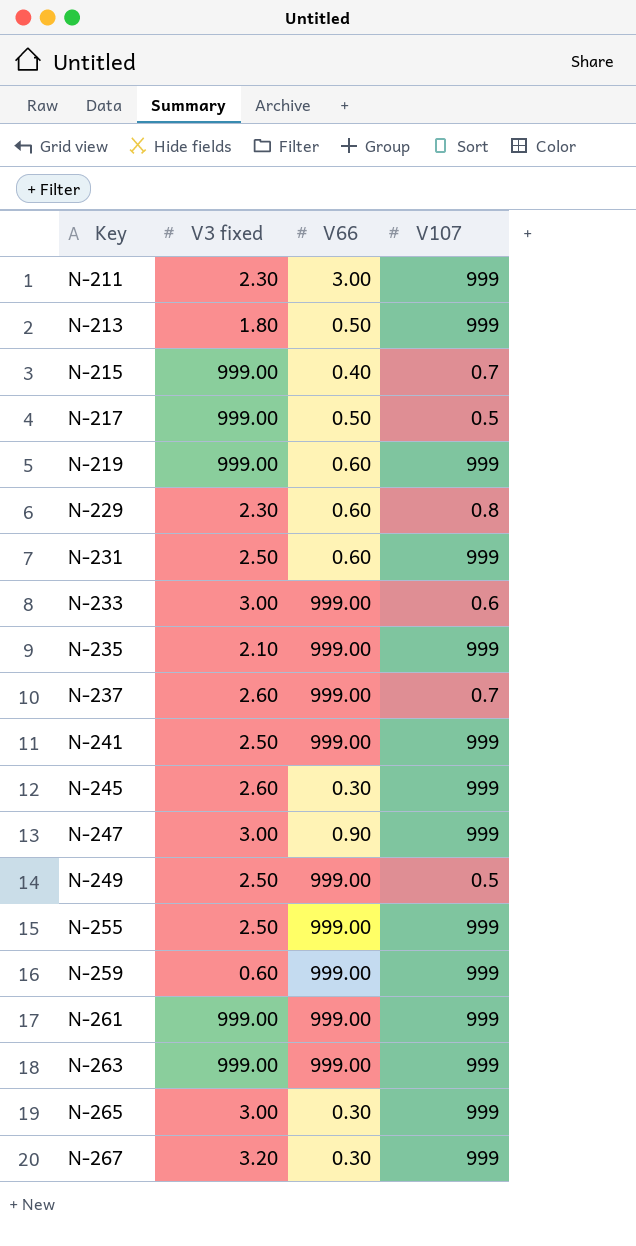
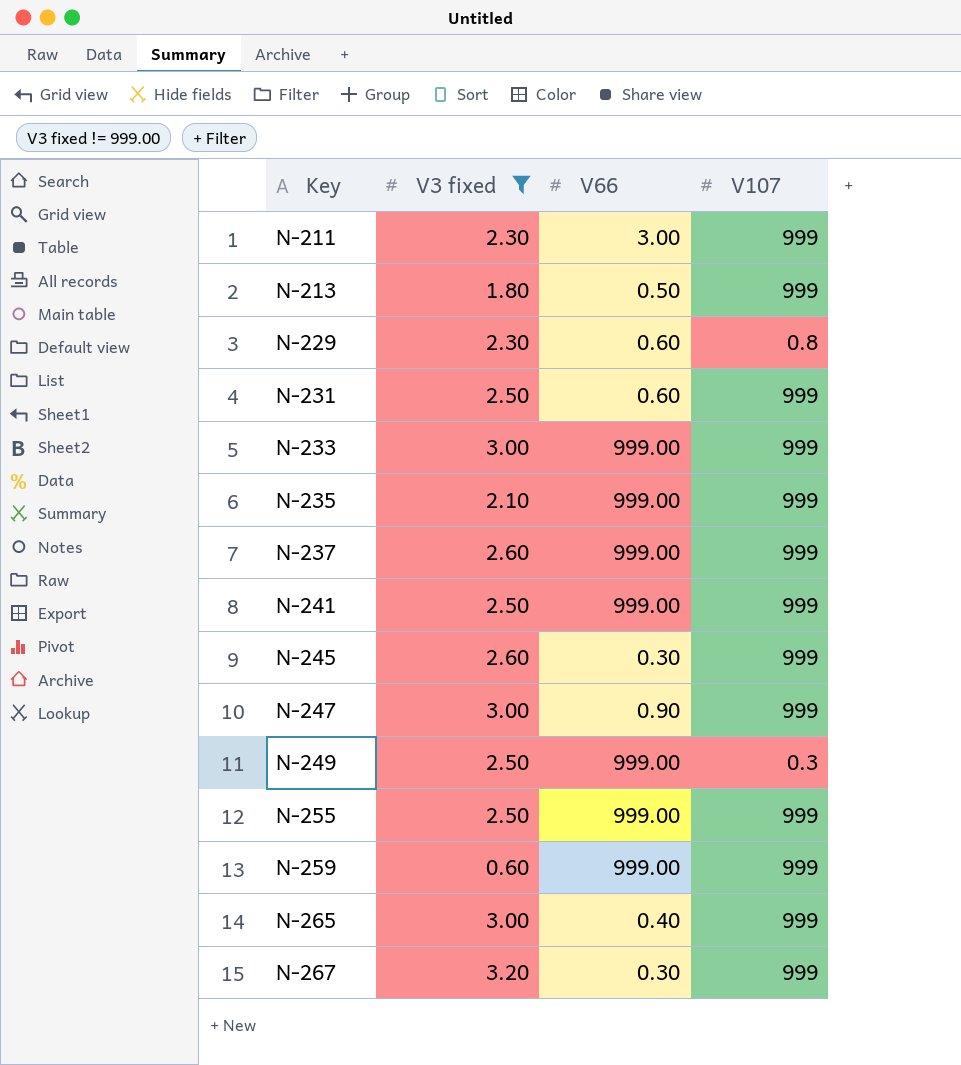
filter: none -> V3 fixed != 999.00
N-233 | V107: 0.6 -> 999
N-237 | V107: 0.7 -> 999
N-249 | V107: 0.5 -> 0.3
N-265 | V66: 0.30 -> 0.40

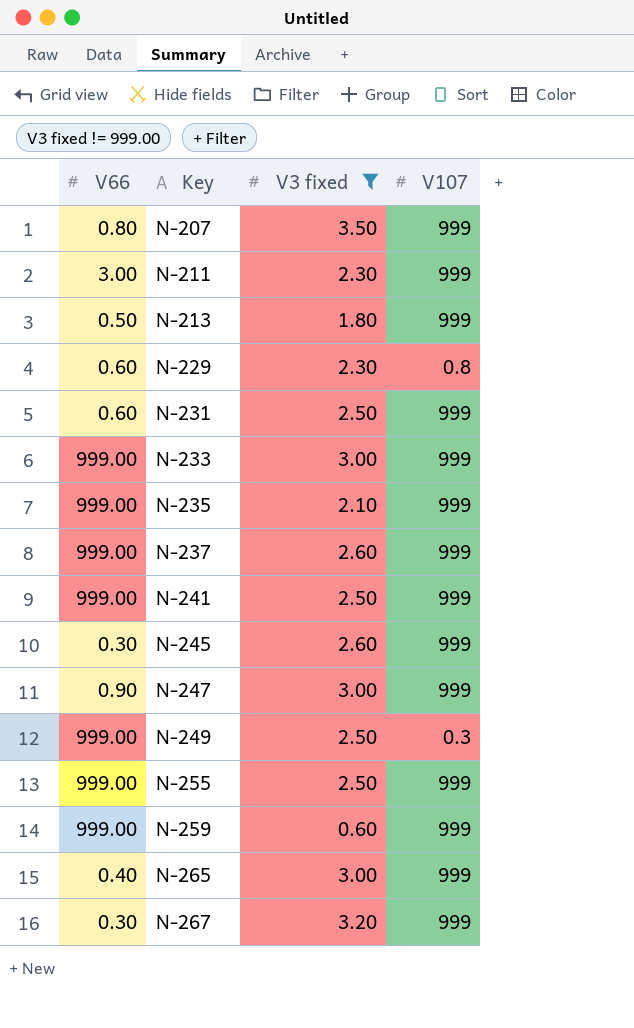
column V66 | position: 3 -> 1
row N-207: none -> 0.80 | 3.50 | 999

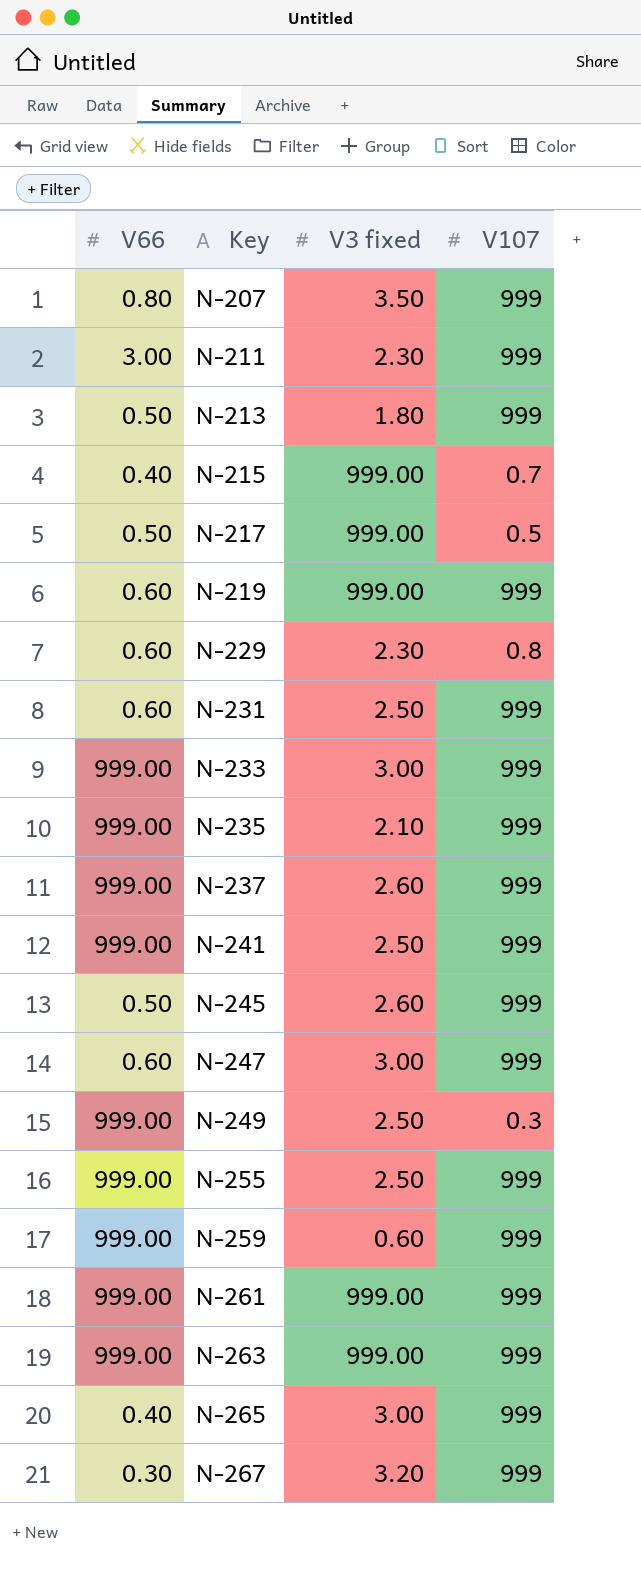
filter: V3 fixed != 999.00 -> none
N-245 | V66: 0.30 -> 0.50
N-247 | V66: 0.90 -> 0.60

